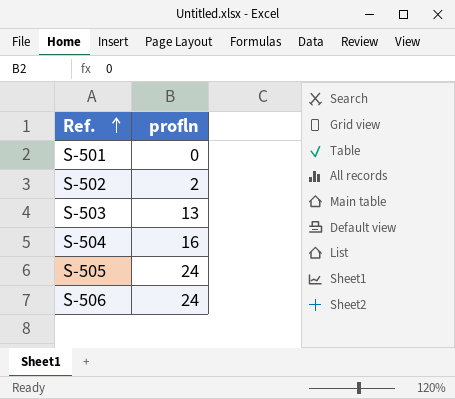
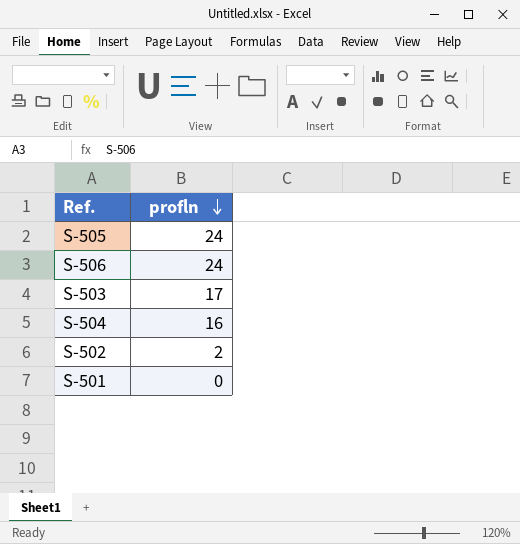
row order: Ref. ascending -> profln descending
S-503 | profln: 13 -> 17

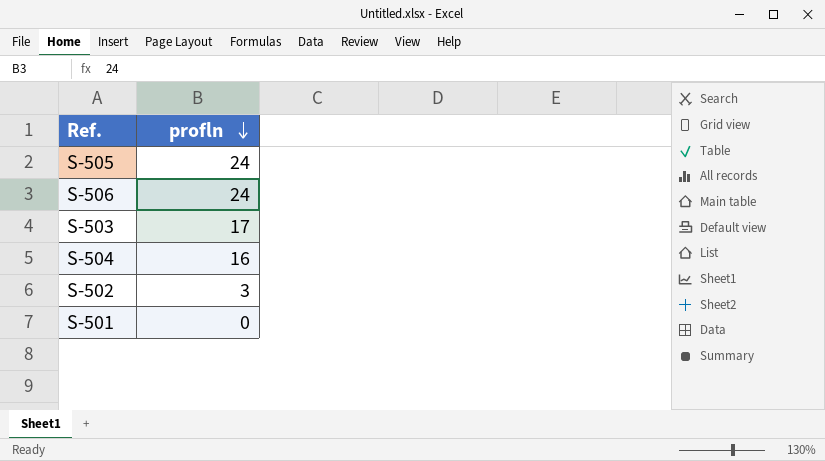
S-502 | profln: 2 -> 3

